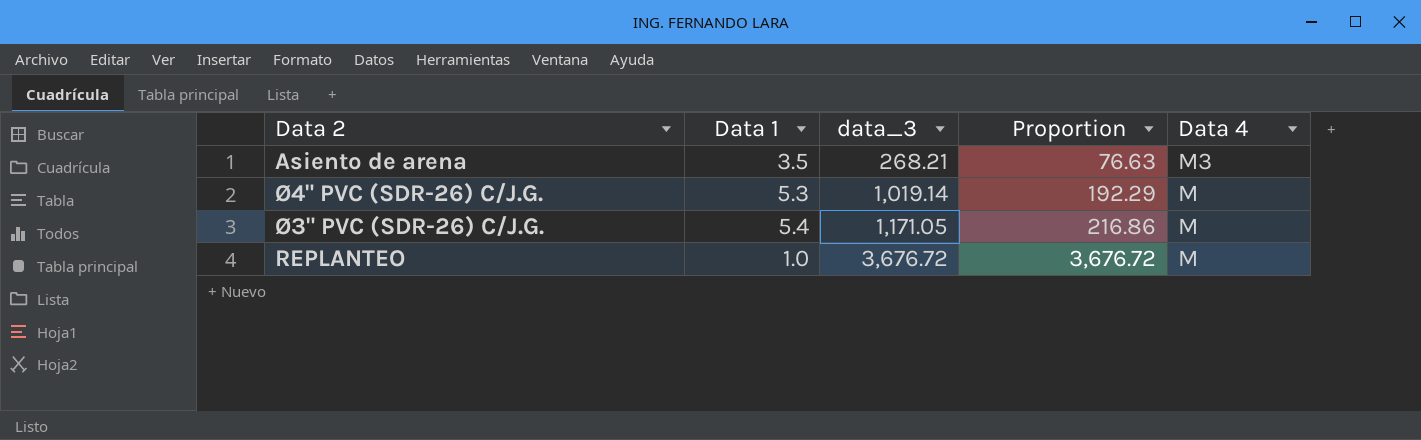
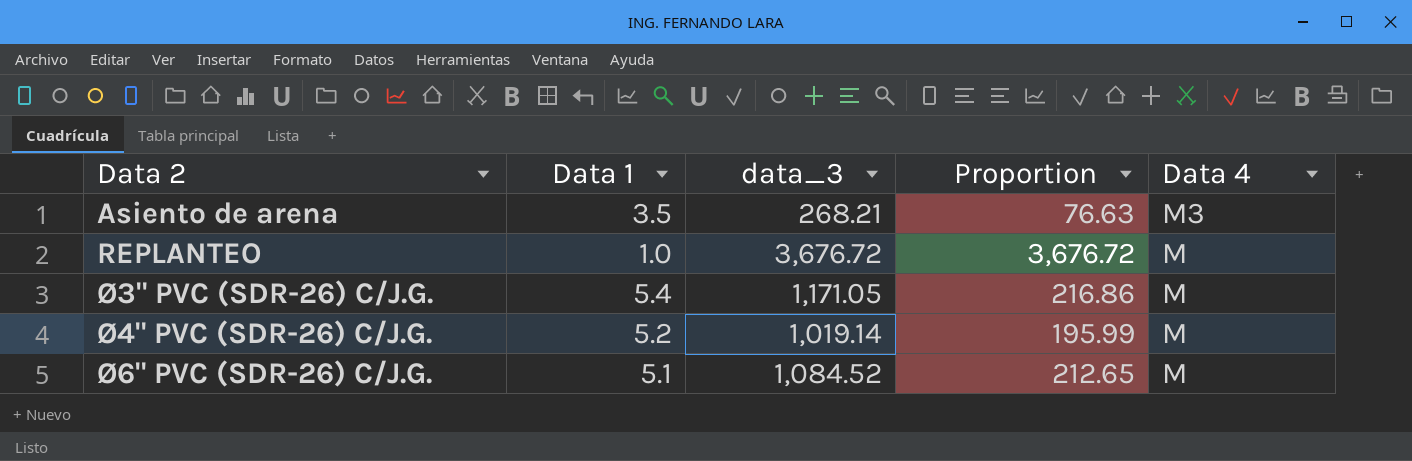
row order: data_3 ascending -> Data 2 ascending
Ø4" PVC (SDR-26) C/J.G. | Data 1: 5.3 -> 5.2
Ø4" PVC (SDR-26) C/J.G. | Proportion: 192.29 -> 195.99
row Ø6" PVC (SDR-26) C/J.G.: none -> 5.1 | 1,084.52 | 212.65 | M

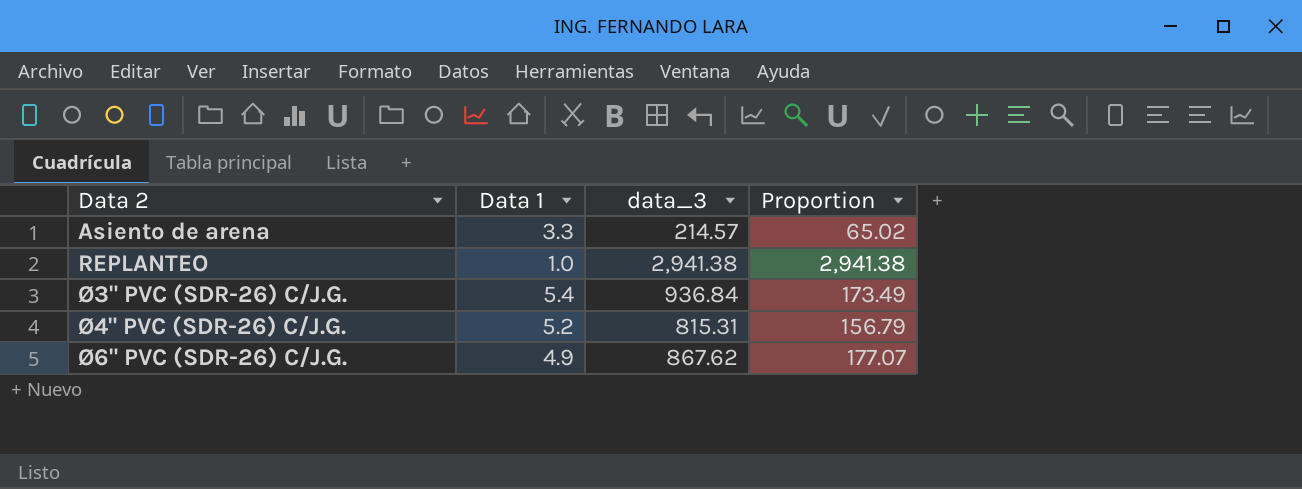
column Data 4 | position: 5 -> none
Asiento de arena | Data 1: 3.5 -> 3.3
Asiento de arena | data_3: 268.21 -> 214.57
Asiento de arena | Proportion: 76.63 -> 65.02
REPLANTEO | data_3: 3,676.72 -> 2,941.38
REPLANTEO | Proportion: 3,676.72 -> 2,941.38
Ø3" PVC (SDR-26) C/J.G. | data_3: 1,171.05 -> 936.84
Ø3" PVC (SDR-26) C/J.G. | Proportion: 216.86 -> 173.49
Ø4" PVC (SDR-26) C/J.G. | data_3: 1,019.14 -> 815.31
Ø4" PVC (SDR-26) C/J.G. | Proportion: 195.99 -> 156.79
Ø6" PVC (SDR-26) C/J.G. | Data 1: 5.1 -> 4.9
Ø6" PVC (SDR-26) C/J.G. | data_3: 1,084.52 -> 867.62
Ø6" PVC (SDR-26) C/J.G. | Proportion: 212.65 -> 177.07

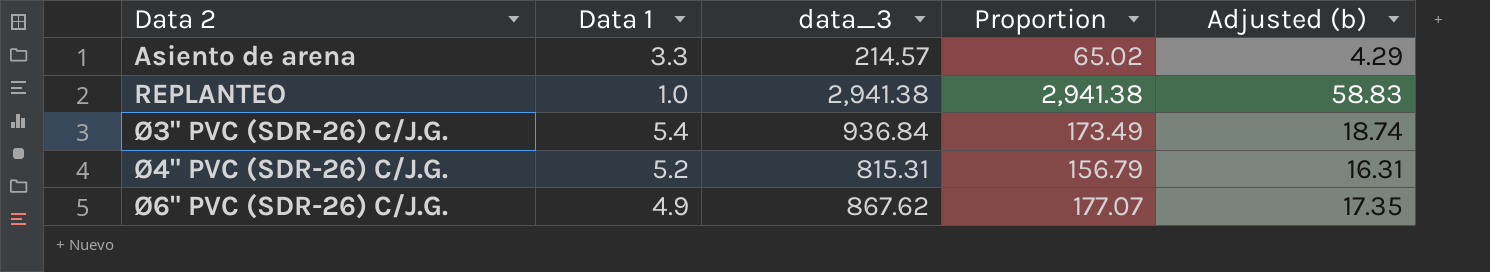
column Adjusted (b) | formula: none -> [data_3] * 0.02

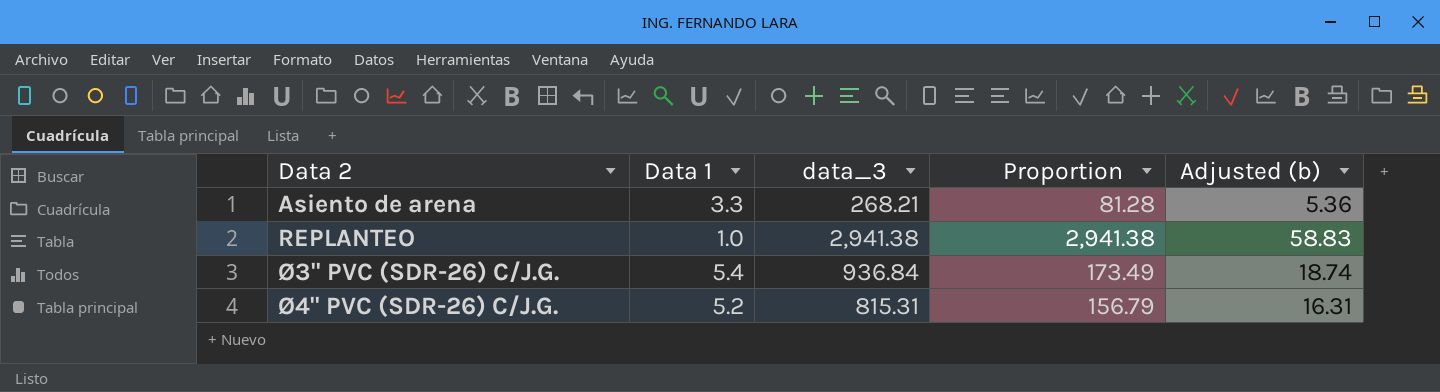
row Ø6" PVC (SDR-26) C/J.G.: 4.9 | 867.62 | 177.07 | 17.35 -> none
Asiento de arena | data_3: 214.57 -> 268.21
Asiento de arena | Proportion: 65.02 -> 81.28
Asiento de arena | Adjusted (b): 4.29 -> 5.36

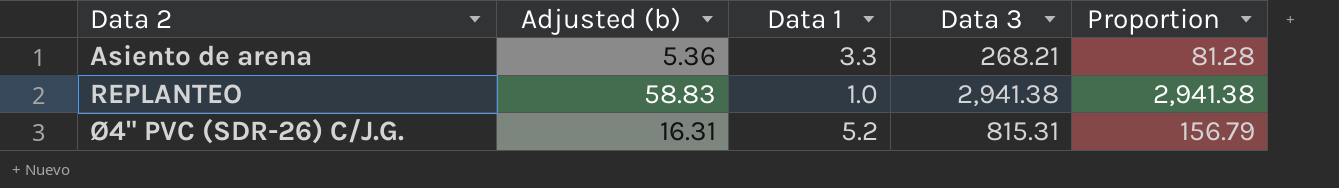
column Adjusted (b) | position: 5 -> 2
column name: data_3 -> Data 3
row Ø3" PVC (SDR-26) C/J.G.: 5.4 | 936.84 | 173.49 | 18.74 -> none

